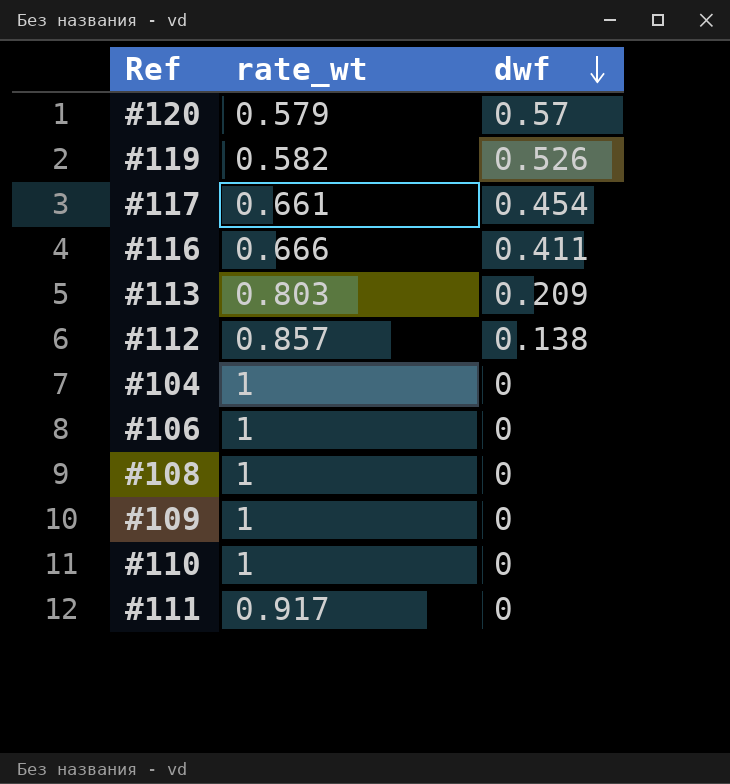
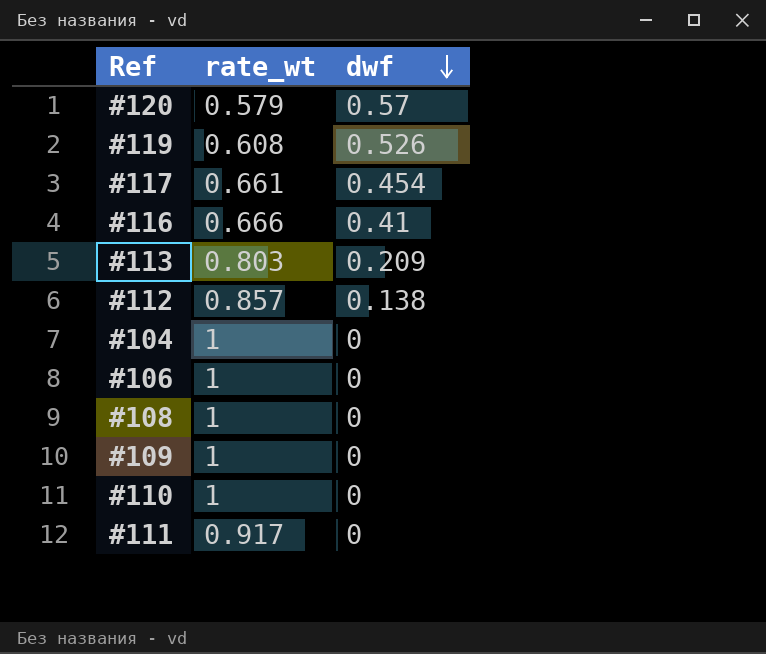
#119 | rate_wt: 0.582 -> 0.608
#116 | dwf: 0.411 -> 0.41

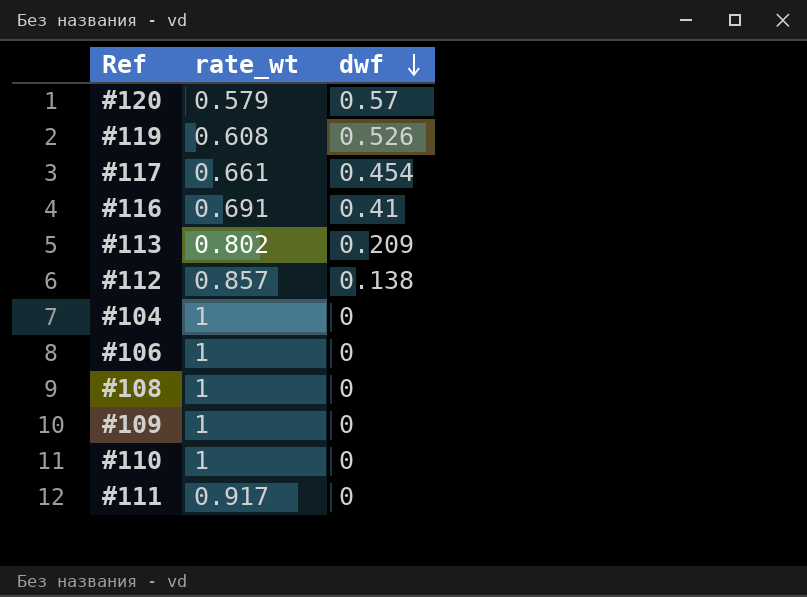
#116 | rate_wt: 0.666 -> 0.691
#113 | rate_wt: 0.803 -> 0.802

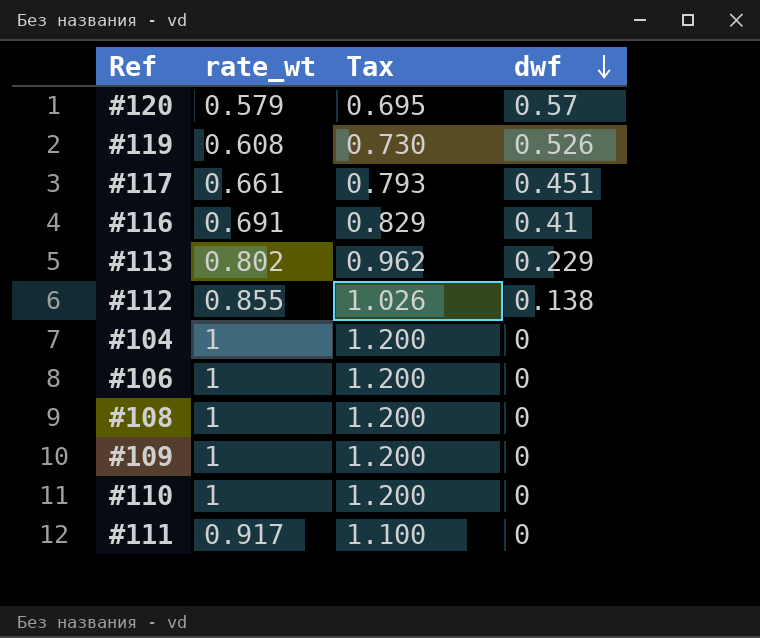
column Tax | formula: none -> [rate_wt] * 1.2
#117 | dwf: 0.454 -> 0.451
#113 | dwf: 0.209 -> 0.229
#112 | rate_wt: 0.857 -> 0.855

